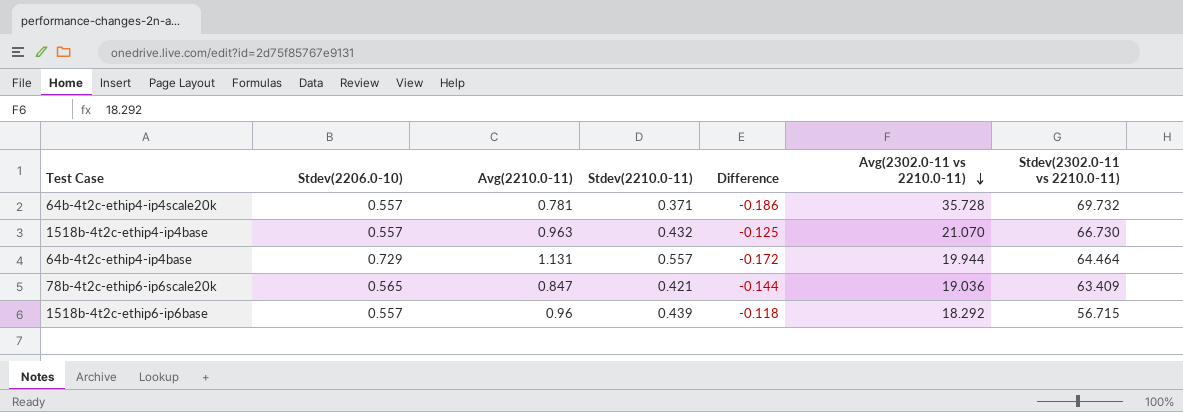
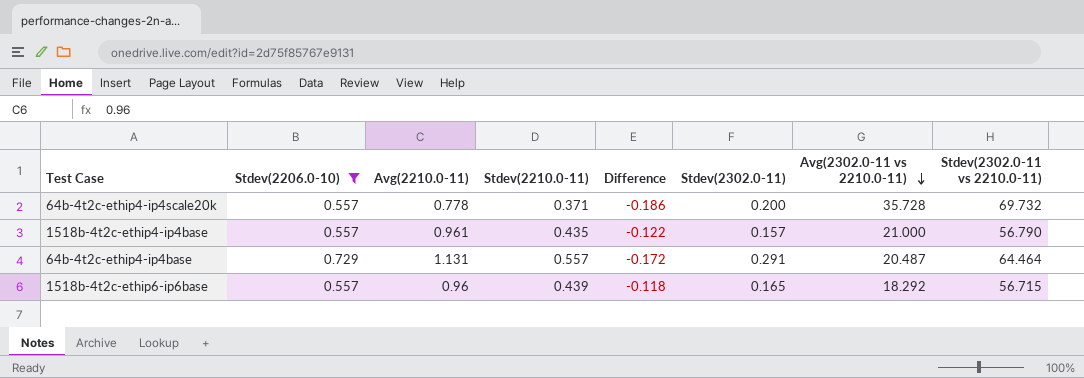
filter: none -> Stdev(2206.0-10) != 0.565
column Stdev(2302.0-11) | position: none -> 6
64b-4t2c-ethip4-ip4scale20k | Avg(2210.0-11): 0.781 -> 0.778
1518b-4t2c-ethip4-ip4base | Avg(2210.0-11): 0.963 -> 0.961
1518b-4t2c-ethip4-ip4base | Stdev(2210.0-11): 0.432 -> 0.435
1518b-4t2c-ethip4-ip4base | Difference: -0.125 -> -0.122
1518b-4t2c-ethip4-ip4base | Avg(2302.0-11 vs 2210.0-11): 21.070 -> 21.000
1518b-4t2c-ethip4-ip4base | Stdev(2302.0-11 vs 2210.0-11): 66.730 -> 56.790
64b-4t2c-ethip4-ip4base | Avg(2302.0-11 vs 2210.0-11): 19.944 -> 20.487

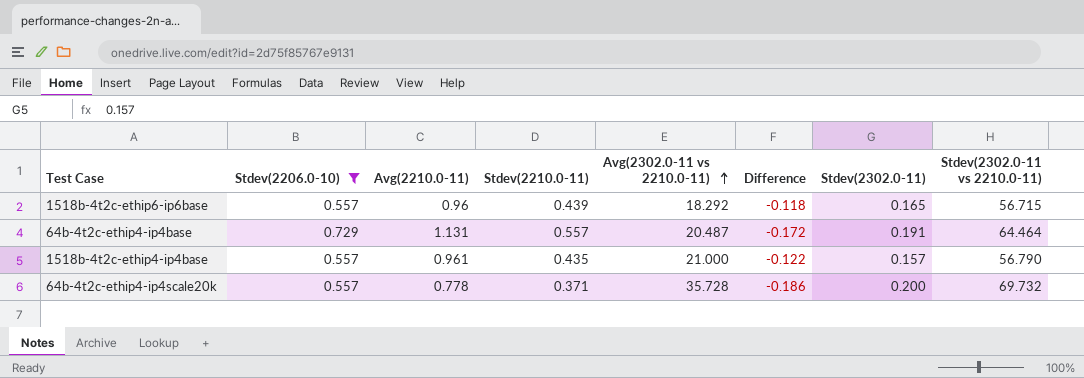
row order: Avg(2302.0-11 vs 2210.0-11) descending -> Avg(2302.0-11 vs 2210.0-11) ascending
column Avg(2302.0-11 vs 2210.0-11) | position: 7 -> 5
64b-4t2c-ethip4-ip4base | Stdev(2302.0-11): 0.291 -> 0.191

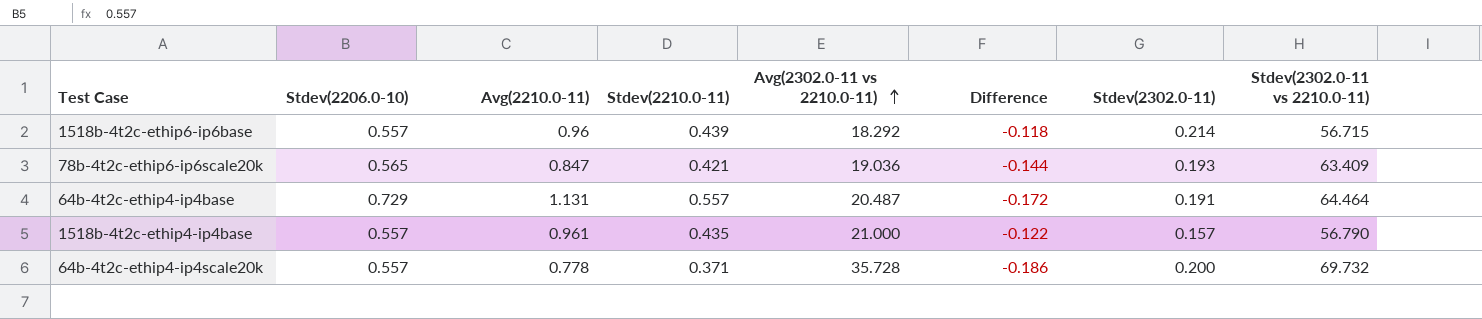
filter: Stdev(2206.0-10) != 0.565 -> none
1518b-4t2c-ethip6-ip6base | Stdev(2302.0-11): 0.165 -> 0.214

